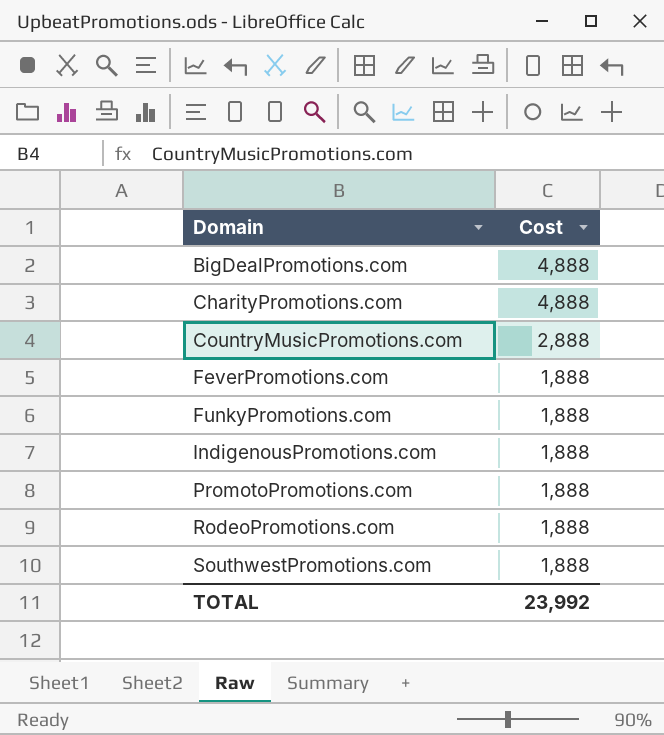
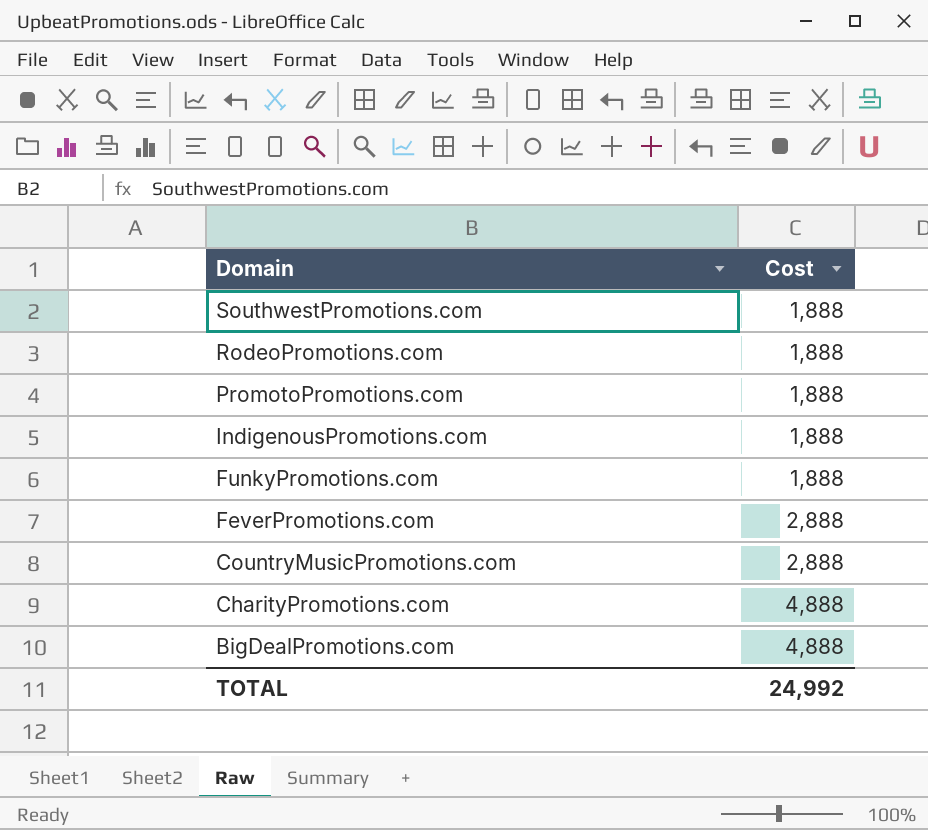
row order: Domain ascending -> Domain descending
FeverPromotions.com | Cost: 1,888 -> 2,888
TOTAL | Cost: 23,992 -> 24,992

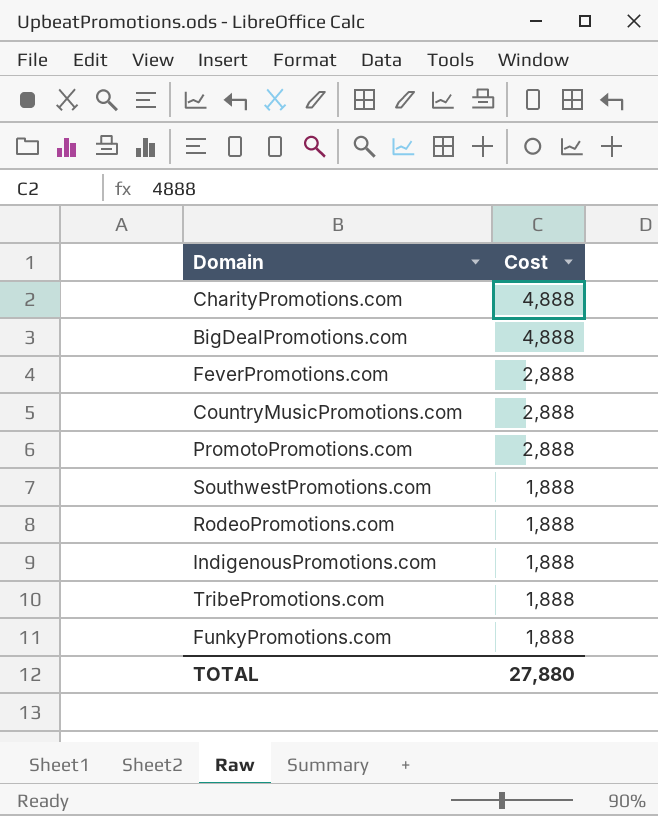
row order: Domain descending -> Cost descending
PromotoPromotions.com | Cost: 1,888 -> 2,888
row TribePromotions.com: none -> 1,888
TOTAL | Cost: 24,992 -> 27,880

